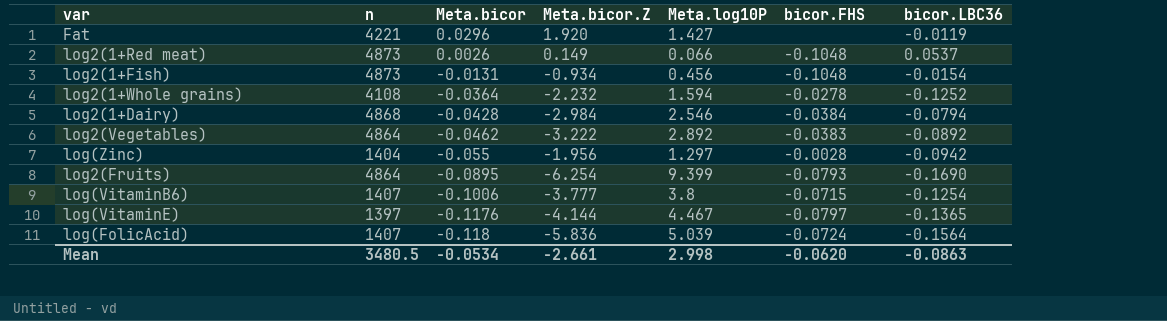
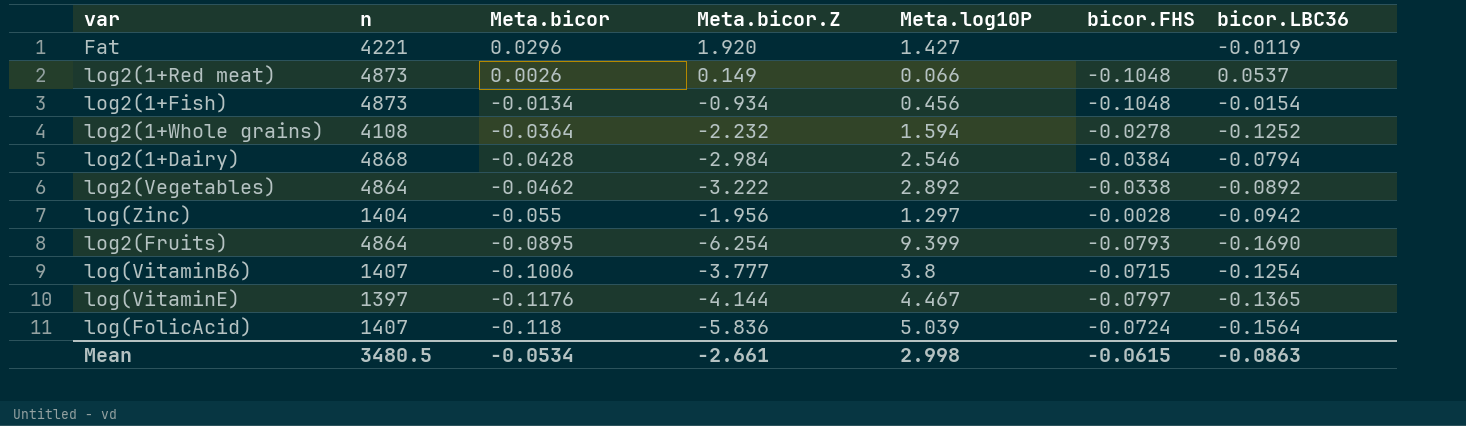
log2(1+Fish) | Meta.bicor: -0.0131 -> -0.0134
log2(Vegetables) | bicor.FHS: -0.0383 -> -0.0338
Mean | bicor.FHS: -0.0620 -> -0.0615

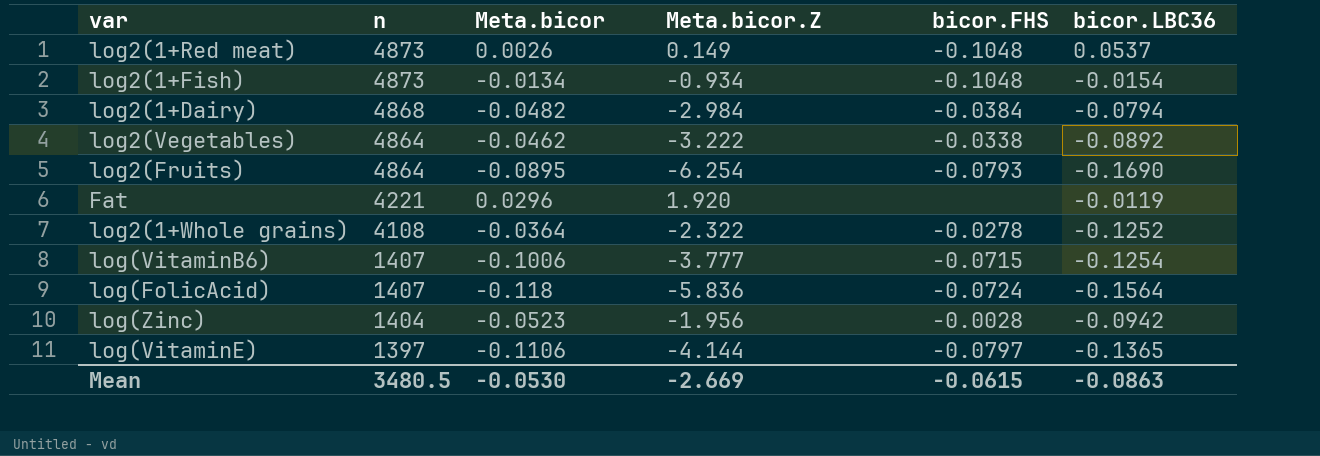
row order: Meta.bicor descending -> n descending
column Meta.log10P | position: 5 -> none
log2(1+Dairy) | Meta.bicor: -0.0428 -> -0.0482
log2(1+Whole grains) | Meta.bicor.Z: -2.232 -> -2.322
log(Zinc) | Meta.bicor: -0.055 -> -0.0523
log(VitaminE) | Meta.bicor: -0.1176 -> -0.1106
Mean | Meta.bicor: -0.0534 -> -0.0530
Mean | Meta.bicor.Z: -2.661 -> -2.669

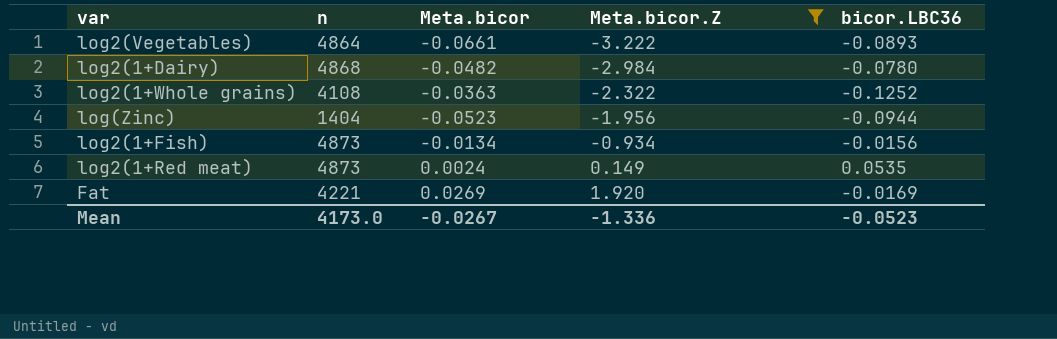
filter: none -> Meta.bicor.Z >= -3.222
row order: n descending -> Meta.bicor.Z ascending
column bicor.FHS | position: 5 -> none
log2(Vegetables) | Meta.bicor: -0.0462 -> -0.0661
log2(Vegetables) | bicor.LBC36: -0.0892 -> -0.0893
log2(1+Dairy) | bicor.LBC36: -0.0794 -> -0.0780
log2(1+Whole grains) | Meta.bicor: -0.0364 -> -0.0363
log(Zinc) | bicor.LBC36: -0.0942 -> -0.0944
log2(1+Fish) | bicor.LBC36: -0.0154 -> -0.0156
log2(1+Red meat) | Meta.bicor: 0.0026 -> 0.0024
log2(1+Red meat) | bicor.LBC36: 0.0537 -> 0.0535
Fat | Meta.bicor: 0.0296 -> 0.0269
Fat | bicor.LBC36: -0.0119 -> -0.0169
Mean | n: 3480.5 -> 4173.0
Mean | Meta.bicor: -0.0530 -> -0.0267
Mean | Meta.bicor.Z: -2.669 -> -1.336
Mean | bicor.LBC36: -0.0863 -> -0.0523

